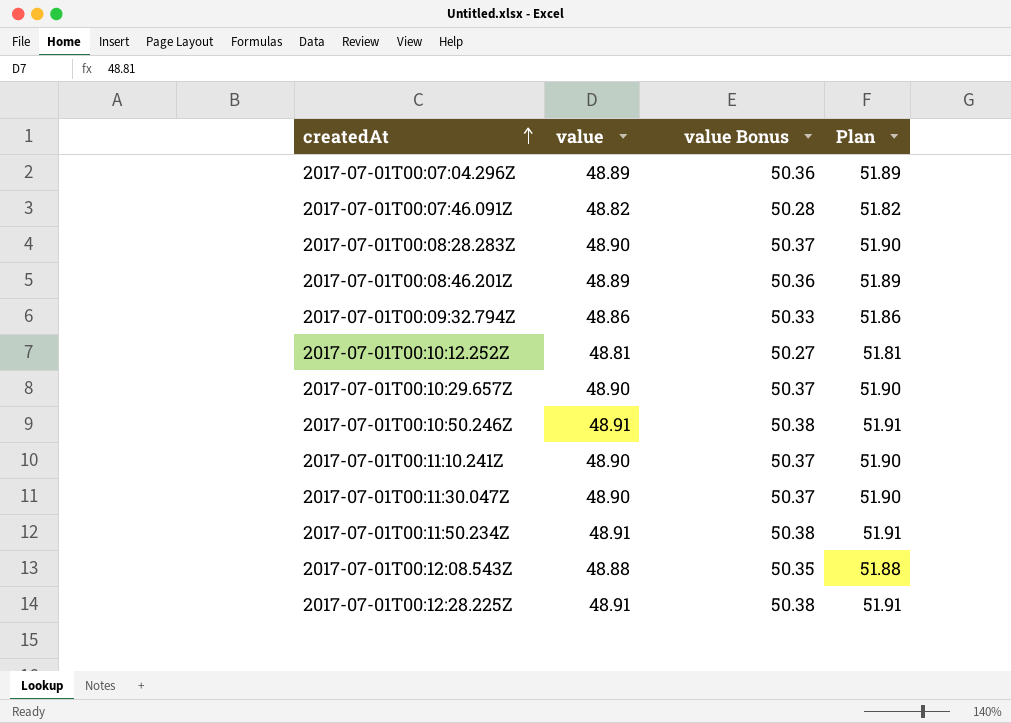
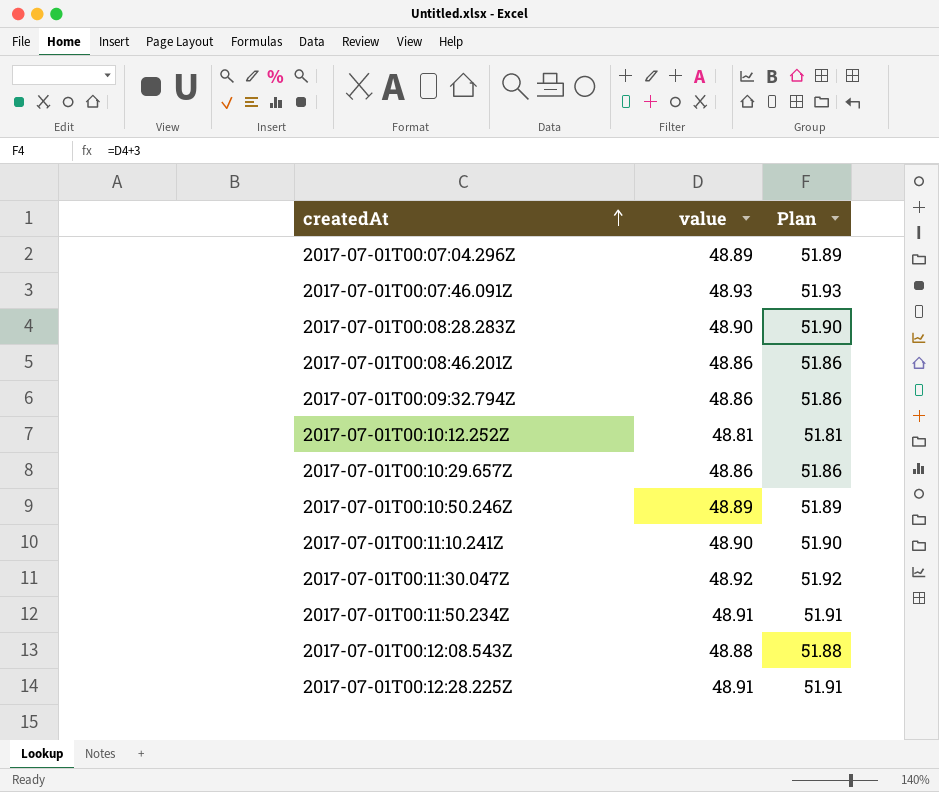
column value Bonus | formula: [value] * 1.03 -> none
2017-07-01T00:07:46.091Z | value: 48.82 -> 48.93
2017-07-01T00:07:46.091Z | Plan: 51.82 -> 51.93
2017-07-01T00:08:46.201Z | value: 48.89 -> 48.86
2017-07-01T00:08:46.201Z | Plan: 51.89 -> 51.86
2017-07-01T00:10:29.657Z | value: 48.90 -> 48.86
2017-07-01T00:10:29.657Z | Plan: 51.90 -> 51.86
2017-07-01T00:10:50.246Z | value: 48.91 -> 48.89
2017-07-01T00:10:50.246Z | Plan: 51.91 -> 51.89
2017-07-01T00:11:30.047Z | value: 48.90 -> 48.92
2017-07-01T00:11:30.047Z | Plan: 51.90 -> 51.92

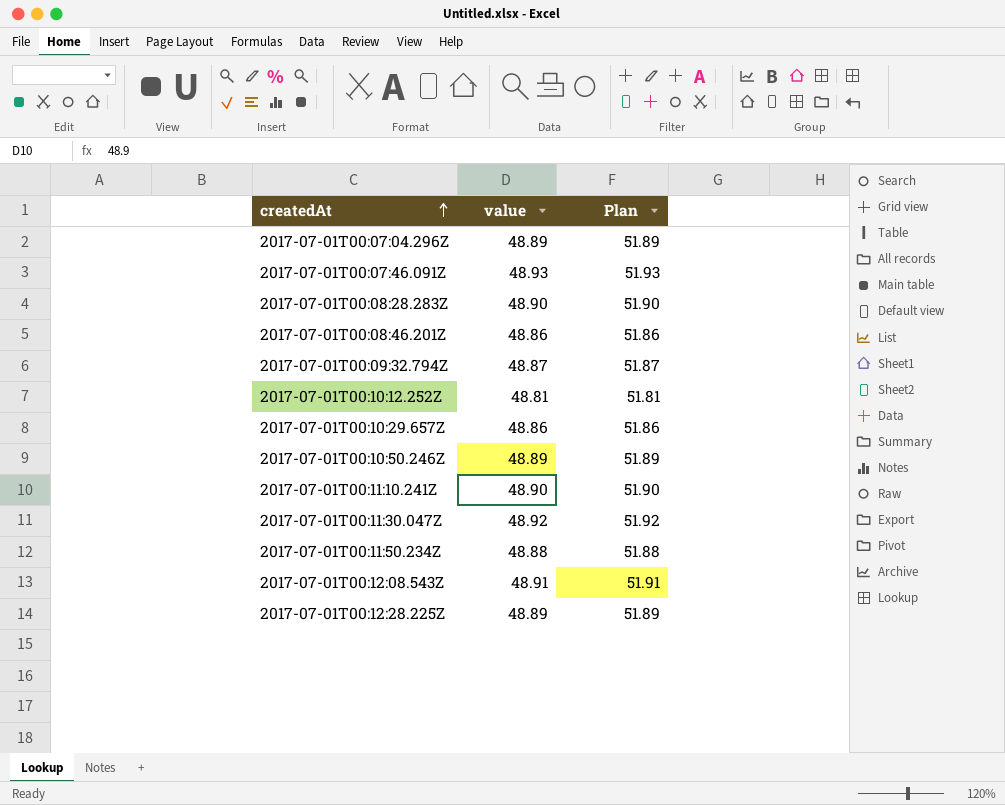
2017-07-01T00:09:32.794Z | value: 48.86 -> 48.87
2017-07-01T00:09:32.794Z | Plan: 51.86 -> 51.87
2017-07-01T00:11:50.234Z | value: 48.91 -> 48.88
2017-07-01T00:11:50.234Z | Plan: 51.91 -> 51.88
2017-07-01T00:12:08.543Z | value: 48.88 -> 48.91
2017-07-01T00:12:08.543Z | Plan: 51.88 -> 51.91
2017-07-01T00:12:28.225Z | value: 48.91 -> 48.89
2017-07-01T00:12:28.225Z | Plan: 51.91 -> 51.89

